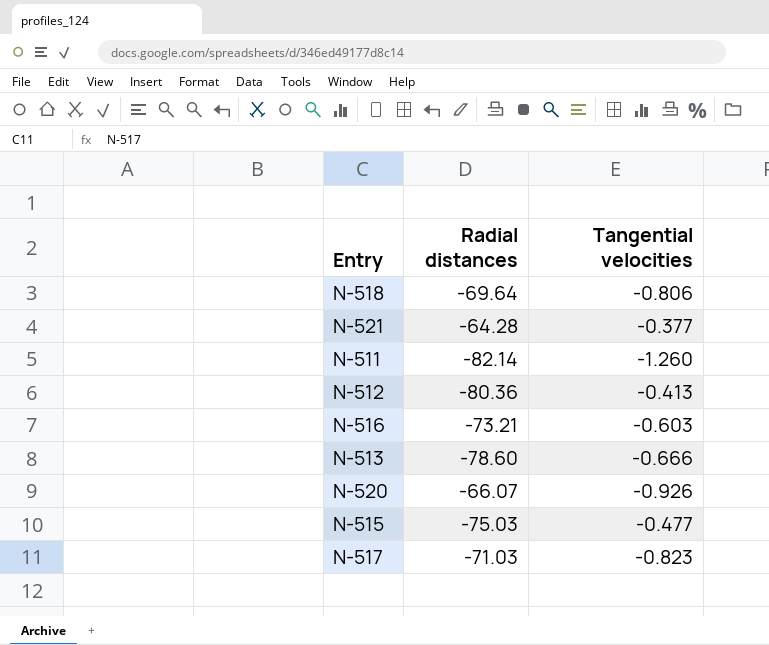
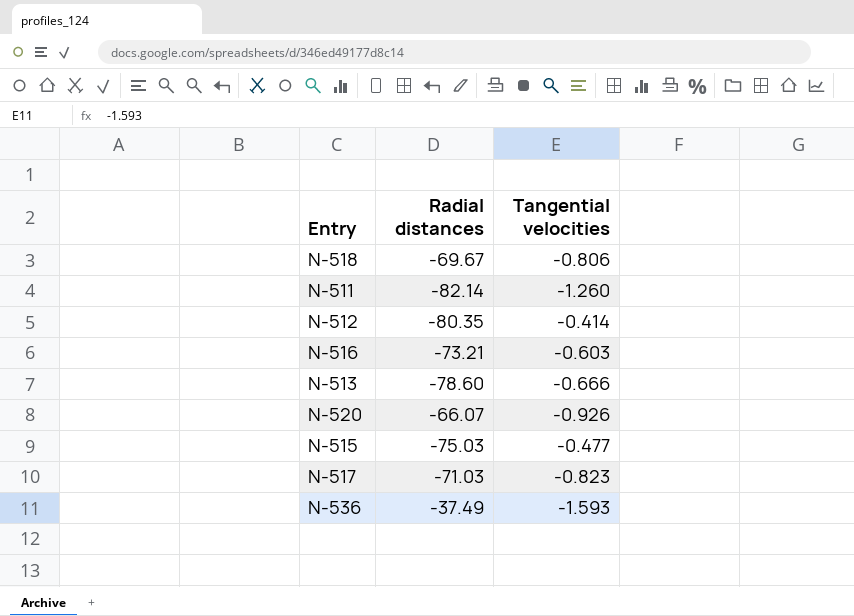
row N-521: -64.28 | -0.377 -> none
N-518 | Radial distances: -69.64 -> -69.67
N-512 | Radial distances: -80.36 -> -80.35
N-512 | Tangential velocities: -0.413 -> -0.414
row N-536: none -> -37.49 | -1.593

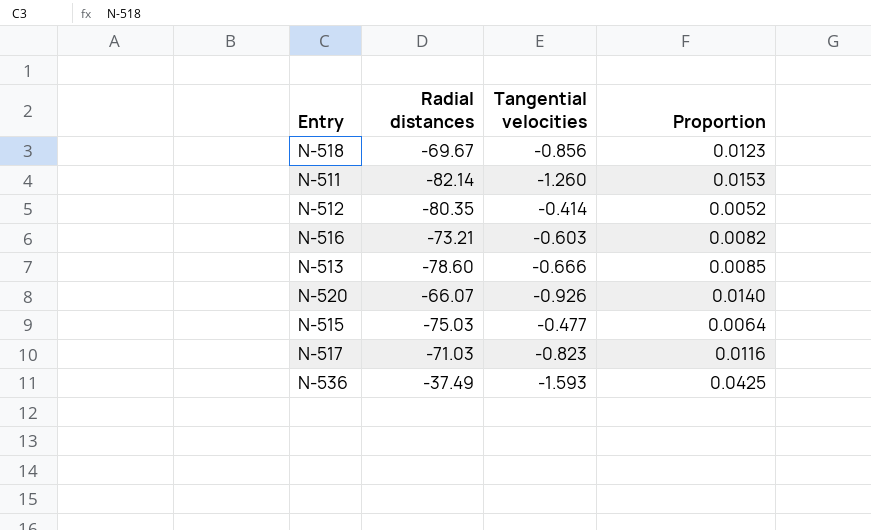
column Proportion | formula: none -> [Tangential velocities] / [Radial distances]
N-518 | Tangential velocities: -0.806 -> -0.856

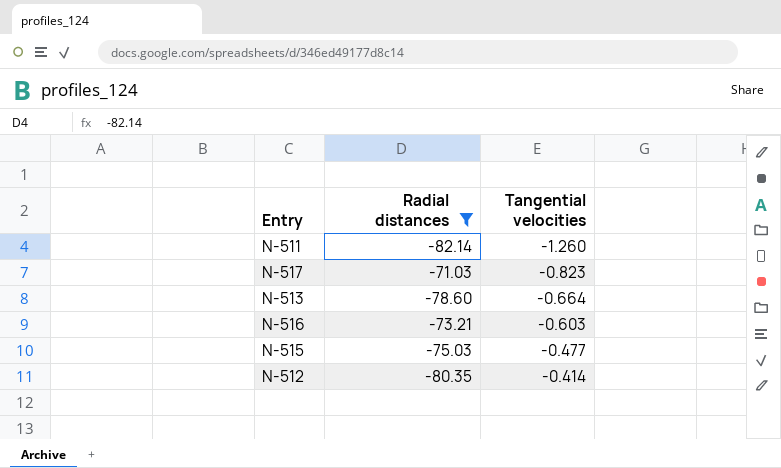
filter: none -> Radial distances <= -71.03
row order: none -> Tangential velocities ascending
column Proportion | formula: [Tangential velocities] / [Radial distances] -> none
N-513 | Tangential velocities: -0.666 -> -0.664

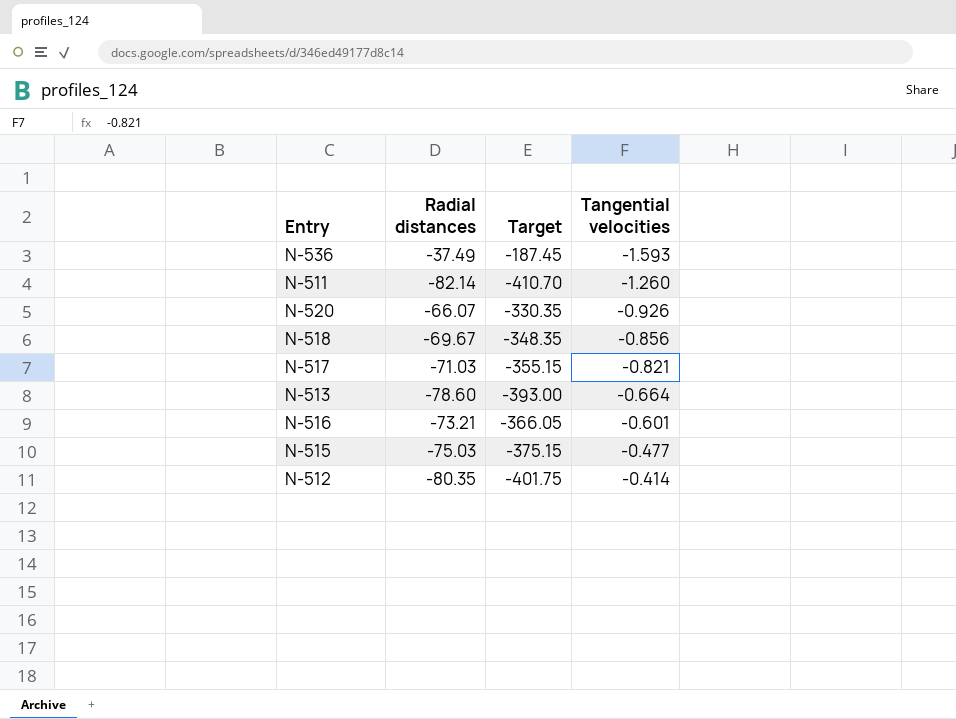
filter: Radial distances <= -71.03 -> none
column Target | formula: none -> [Radial distances] * 5
N-517 | Tangential velocities: -0.823 -> -0.821
N-516 | Tangential velocities: -0.603 -> -0.601

